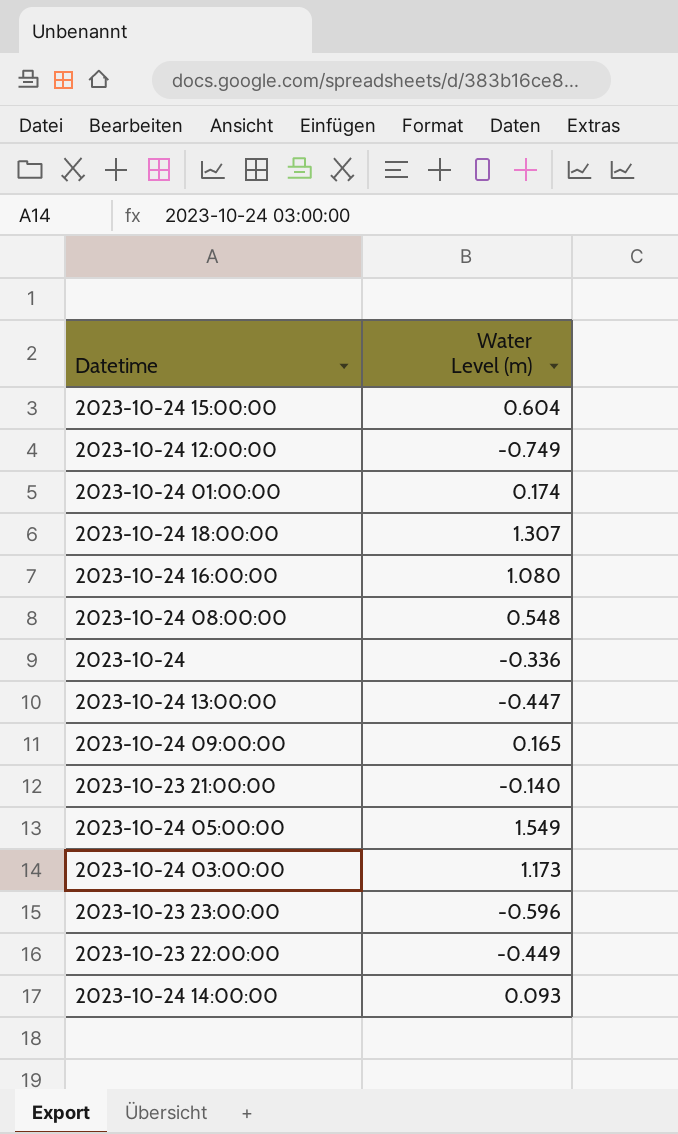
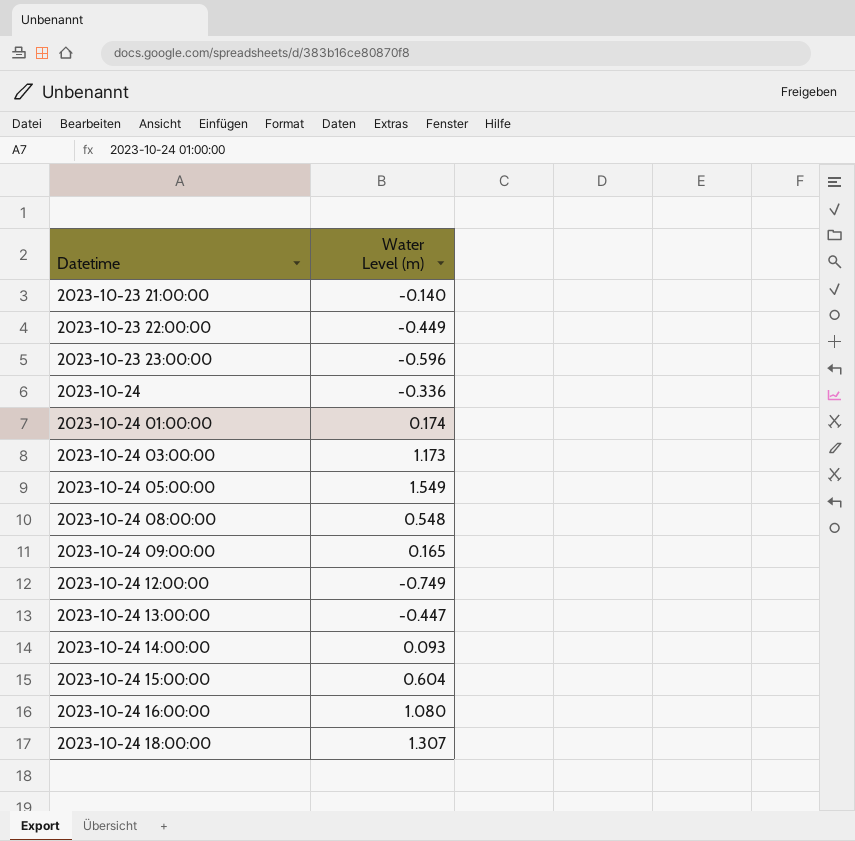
row order: none -> Datetime ascending

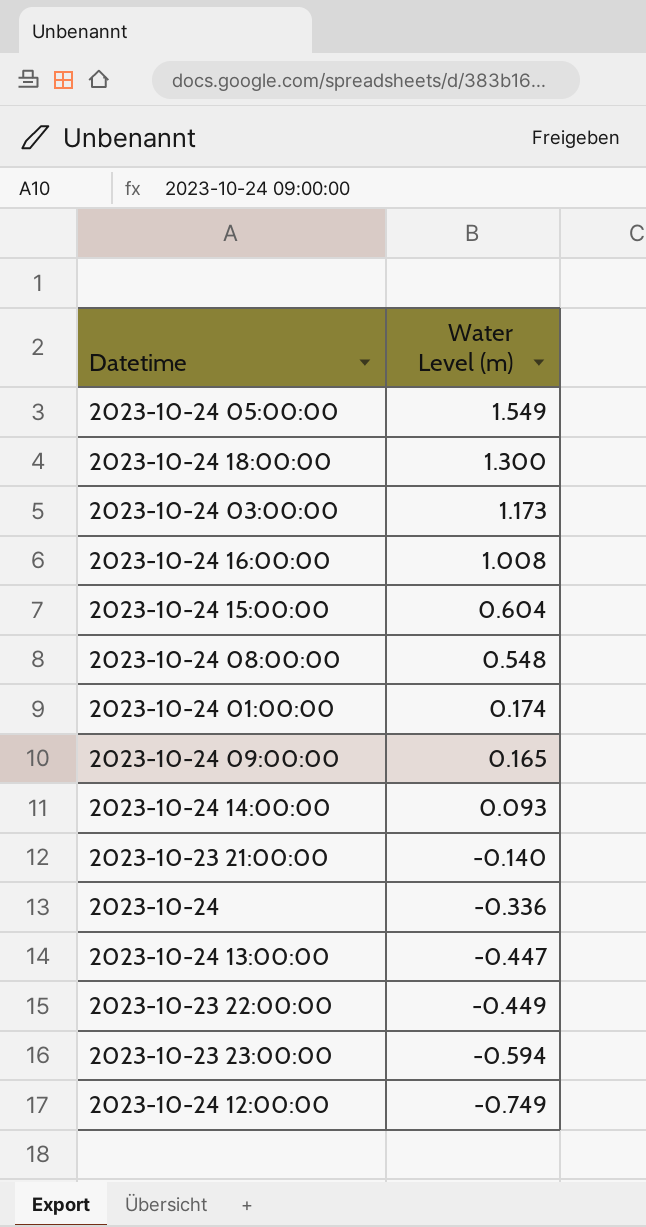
row order: Datetime ascending -> Water Level (m) descending
2023-10-24 18:00:00 | Water Level (m): 1.307 -> 1.300
2023-10-24 16:00:00 | Water Level (m): 1.080 -> 1.008
2023-10-23 23:00:00 | Water Level (m): -0.596 -> -0.594

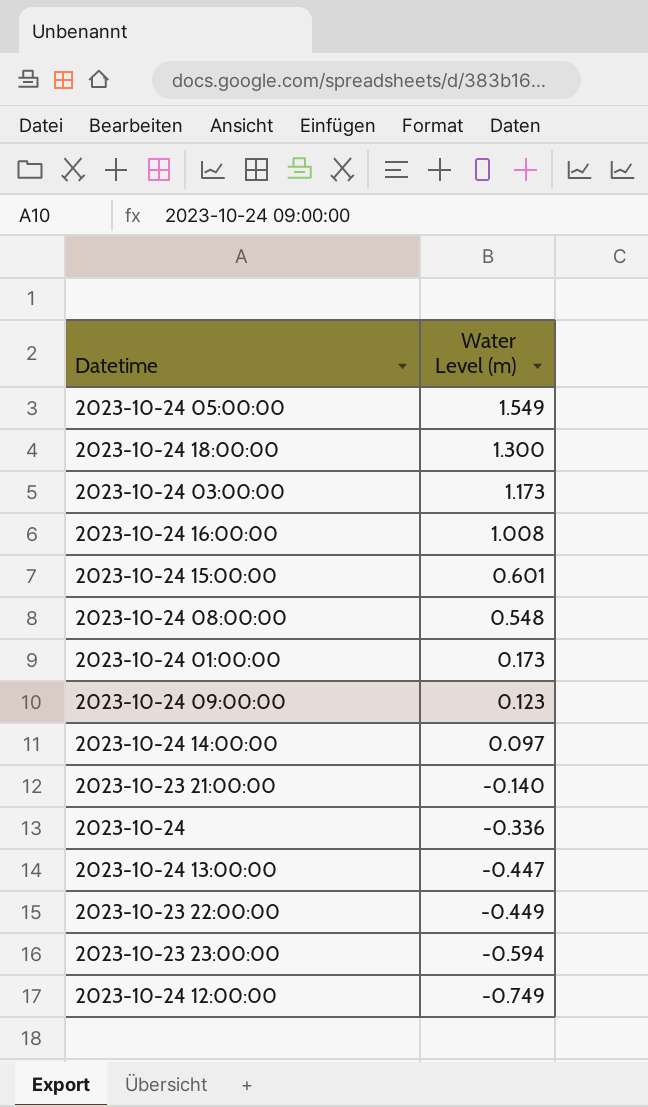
2023-10-24 15:00:00 | Water Level (m): 0.604 -> 0.601
2023-10-24 01:00:00 | Water Level (m): 0.174 -> 0.173
2023-10-24 09:00:00 | Water Level (m): 0.165 -> 0.123
2023-10-24 14:00:00 | Water Level (m): 0.093 -> 0.097

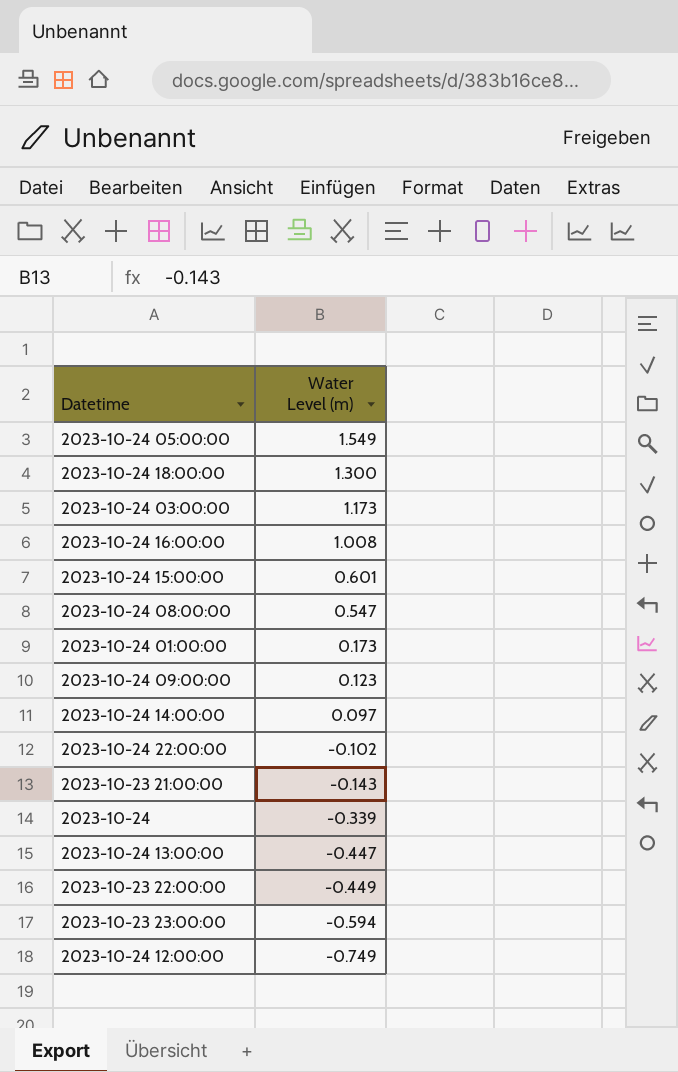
2023-10-24 08:00:00 | Water Level (m): 0.548 -> 0.547
row 2023-10-24 22:00:00: none -> -0.102
2023-10-23 21:00:00 | Water Level (m): -0.140 -> -0.143
2023-10-24 | Water Level (m): -0.336 -> -0.339

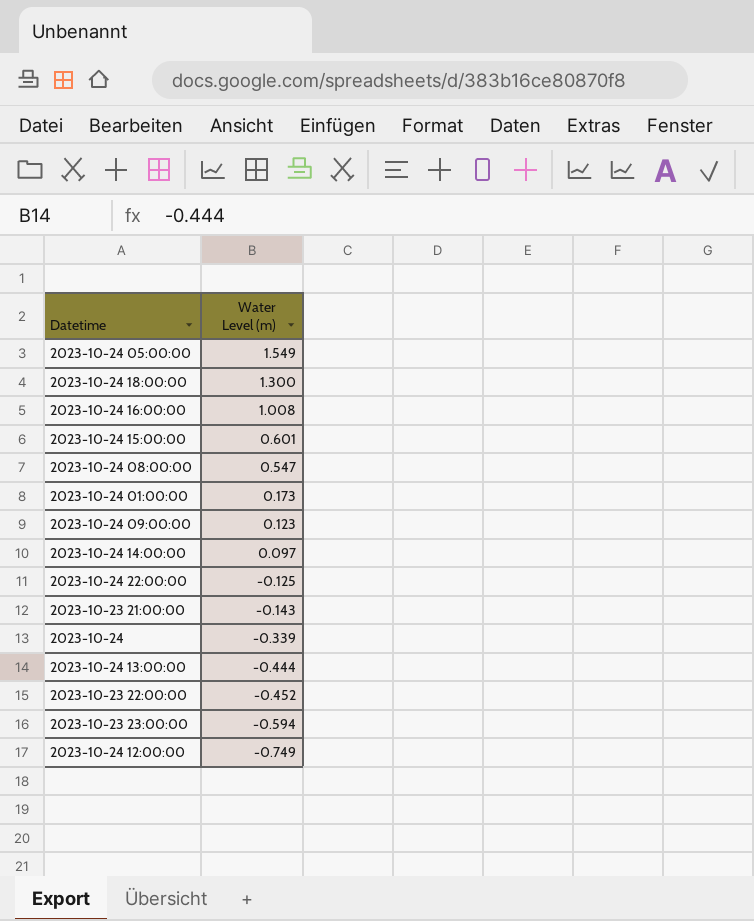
row 2023-10-24 03:00:00: 1.173 -> none
2023-10-24 22:00:00 | Water Level (m): -0.102 -> -0.125
2023-10-24 13:00:00 | Water Level (m): -0.447 -> -0.444
2023-10-23 22:00:00 | Water Level (m): -0.449 -> -0.452

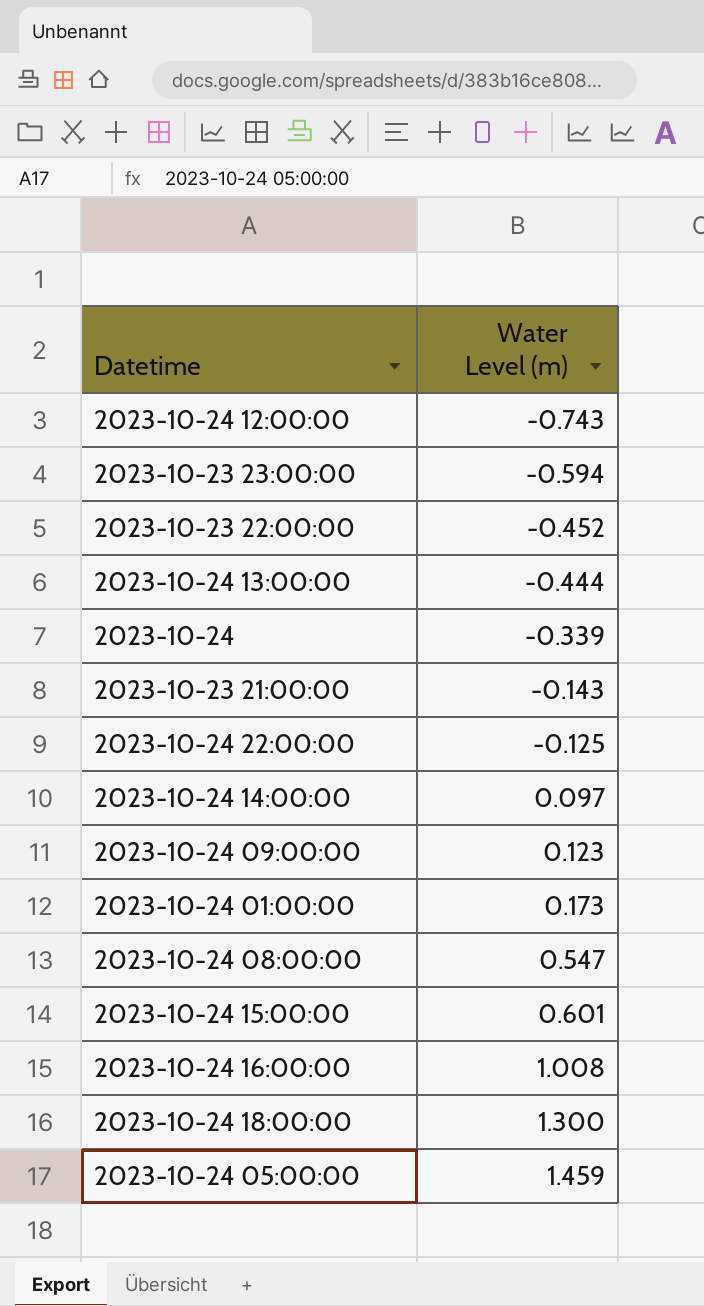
row order: Water Level (m) descending -> Water Level (m) ascending
2023-10-24 12:00:00 | Water Level (m): -0.749 -> -0.743
2023-10-24 05:00:00 | Water Level (m): 1.549 -> 1.459

